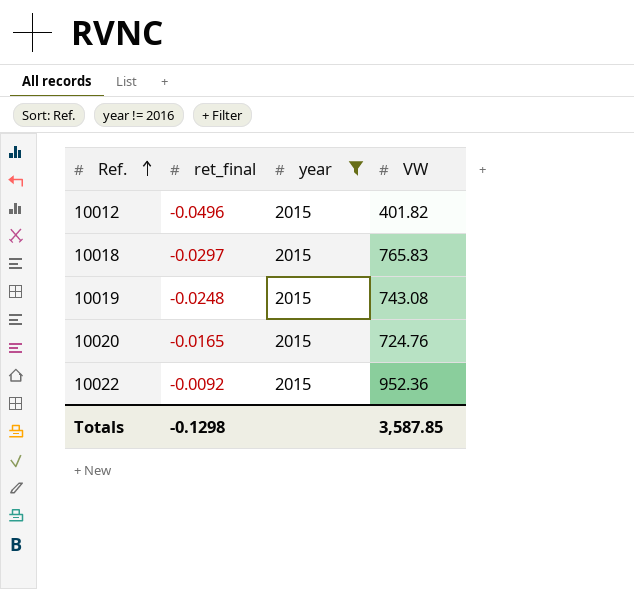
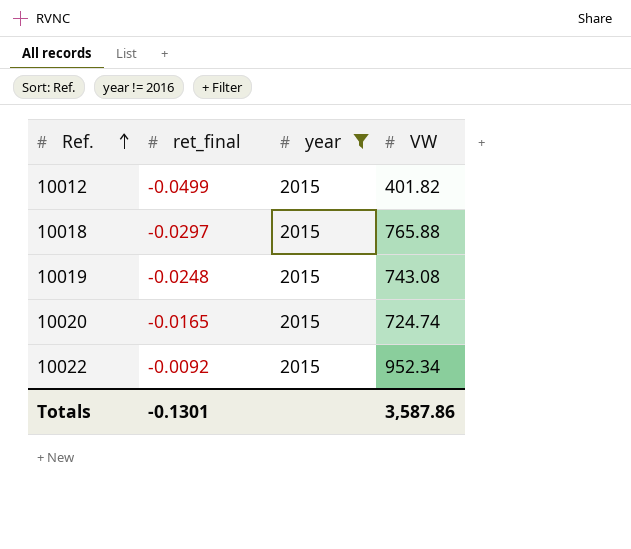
10012 | ret_final: -0.0496 -> -0.0499
10018 | VW: 765.83 -> 765.88
10020 | VW: 724.76 -> 724.74
10022 | VW: 952.36 -> 952.34
Totals | ret_final: -0.1298 -> -0.1301
Totals | VW: 3,587.85 -> 3,587.86

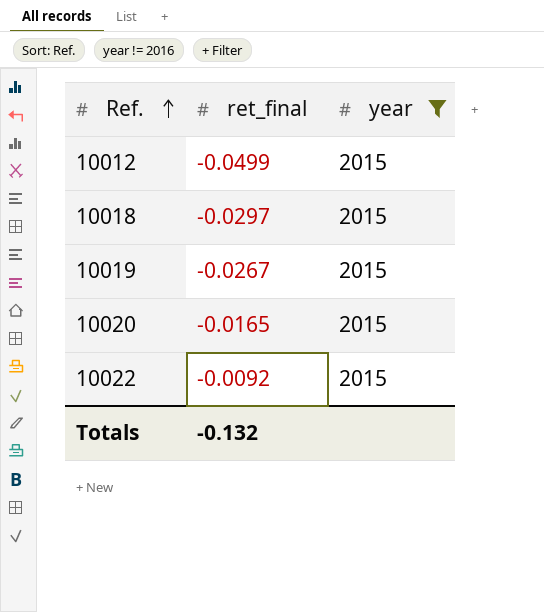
column VW | position: 4 -> none
10019 | ret_final: -0.0248 -> -0.0267
Totals | ret_final: -0.1301 -> -0.132

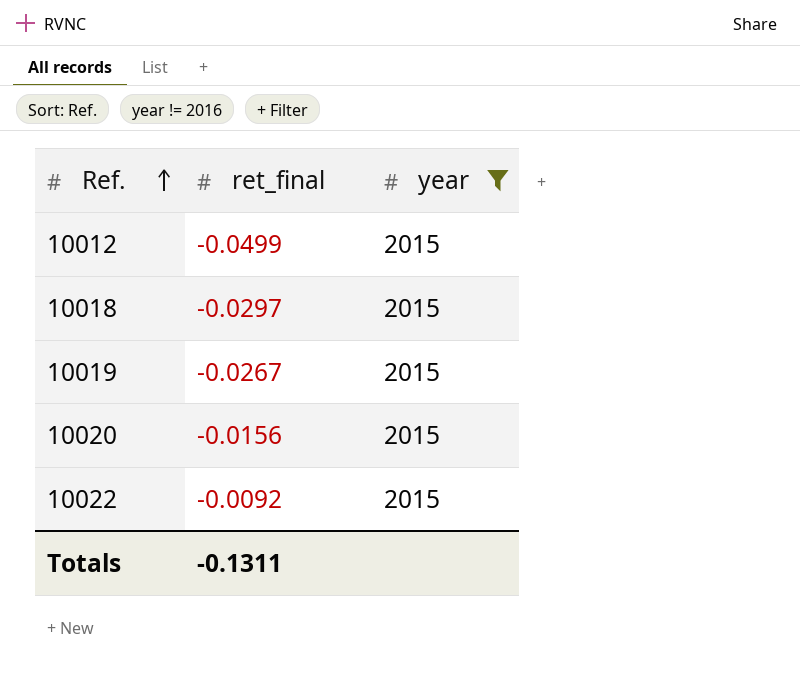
10020 | ret_final: -0.0165 -> -0.0156
Totals | ret_final: -0.132 -> -0.1311

